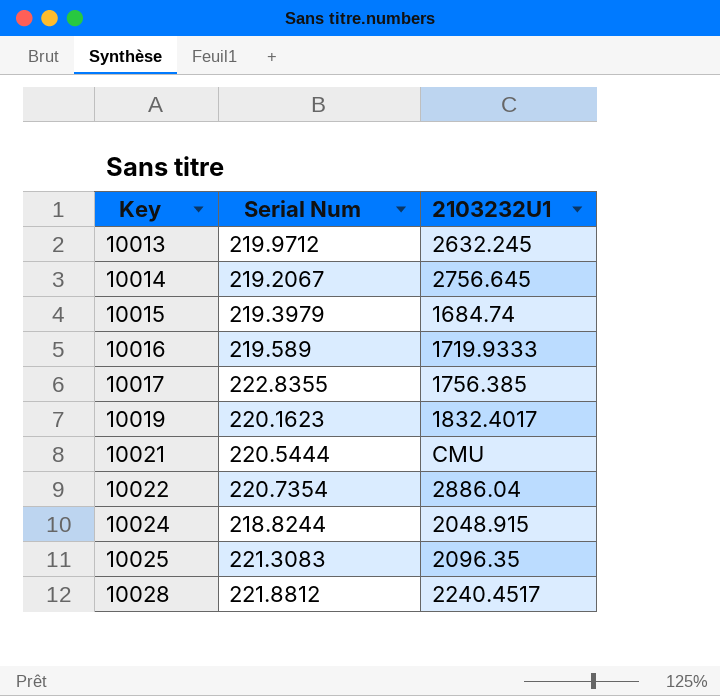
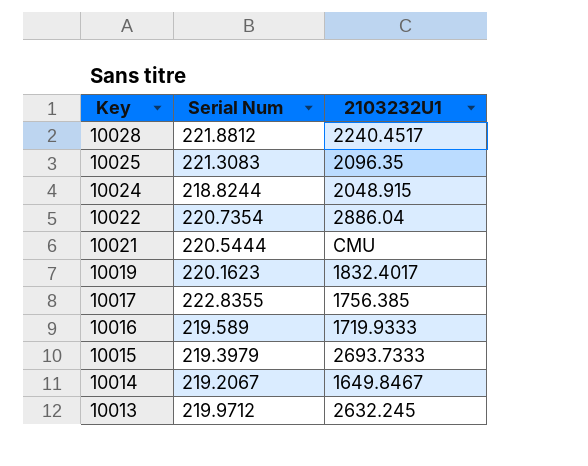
row order: Key ascending -> Key descending
10015 | 2103232U1: 1684.74 -> 2693.7333
10014 | 2103232U1: 2756.645 -> 1649.8467

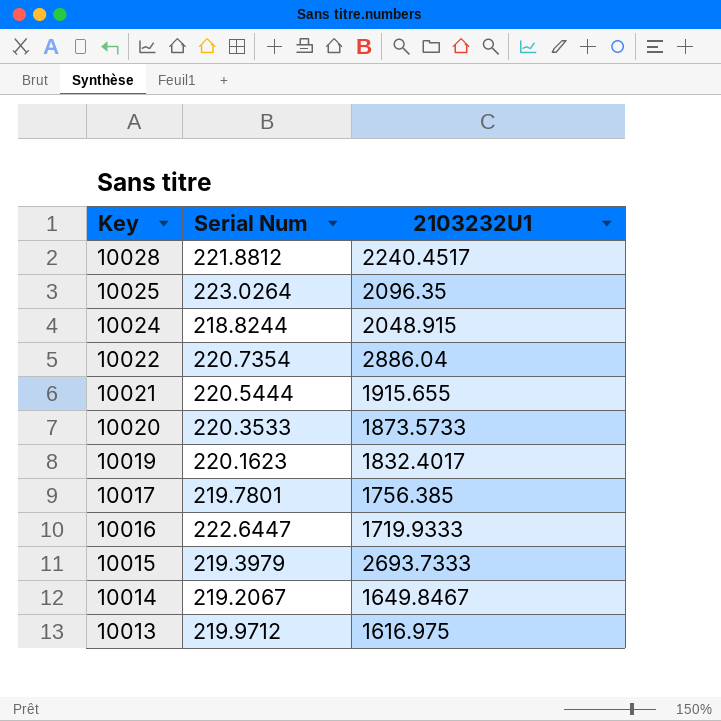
10025 | Serial Num: 221.3083 -> 223.0264
10021 | 2103232U1: CMU -> 1915.655
row 10020: none -> 220.3533 | 1873.5733
10017 | Serial Num: 222.8355 -> 219.7801
10016 | Serial Num: 219.589 -> 222.6447
10013 | 2103232U1: 2632.245 -> 1616.975

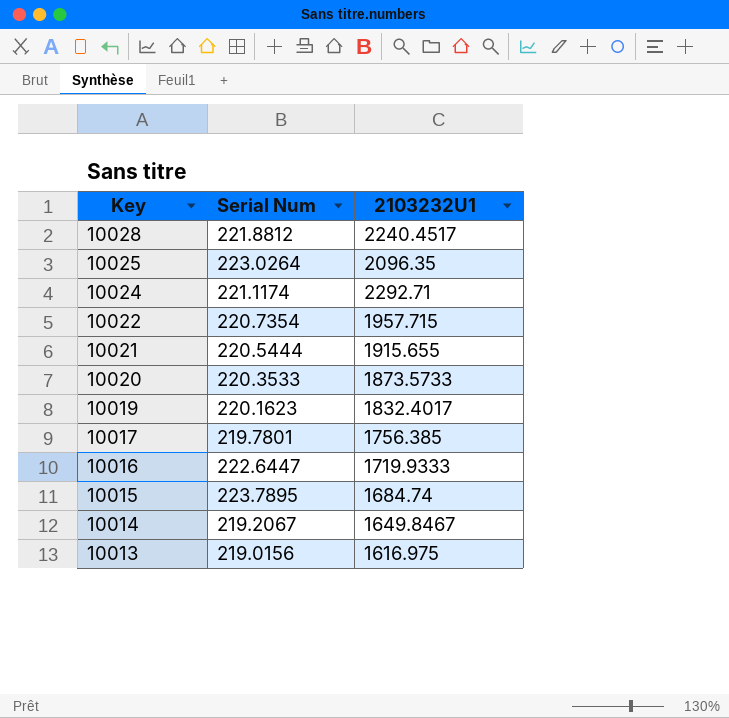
10024 | Serial Num: 218.8244 -> 221.1174
10024 | 2103232U1: 2048.915 -> 2292.71
10022 | 2103232U1: 2886.04 -> 1957.715
10015 | Serial Num: 219.3979 -> 223.7895
10015 | 2103232U1: 2693.7333 -> 1684.74
10013 | Serial Num: 219.9712 -> 219.0156

